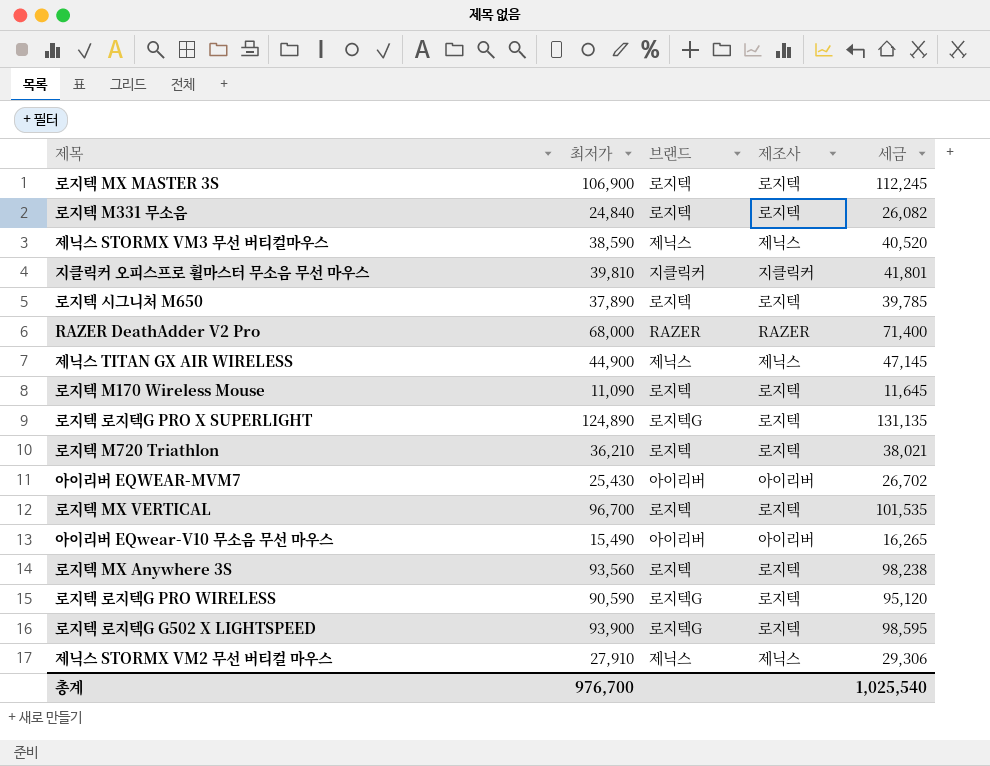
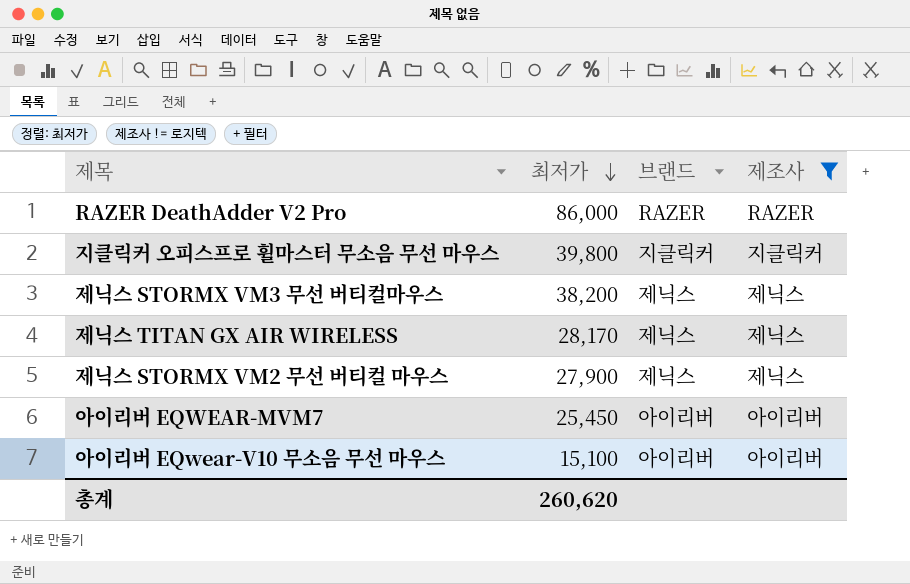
filter: none -> 제조사 != 로지텍
row order: none -> 최저가 descending
column 세금 | formula: [최저가] * 1.05 -> none
RAZER DeathAdder V2 Pro | 최저가: 68,000 -> 86,000
지클릭커 오피스프로 휠마스터 무소음 무선 마우스 | 최저가: 39,810 -> 39,800
제닉스 STORMX VM3 무선 버티컬마우스 | 최저가: 38,590 -> 38,200
제닉스 TITAN GX AIR WIRELESS | 최저가: 44,900 -> 28,170
제닉스 STORMX VM2 무선 버티컬 마우스 | 최저가: 27,910 -> 27,900
아이리버 EQWEAR-MVM7 | 최저가: 25,430 -> 25,450
아이리버 EQwear-V10 무소음 무선 마우스 | 최저가: 15,490 -> 15,100
총계 | 최저가: 976,700 -> 260,620

